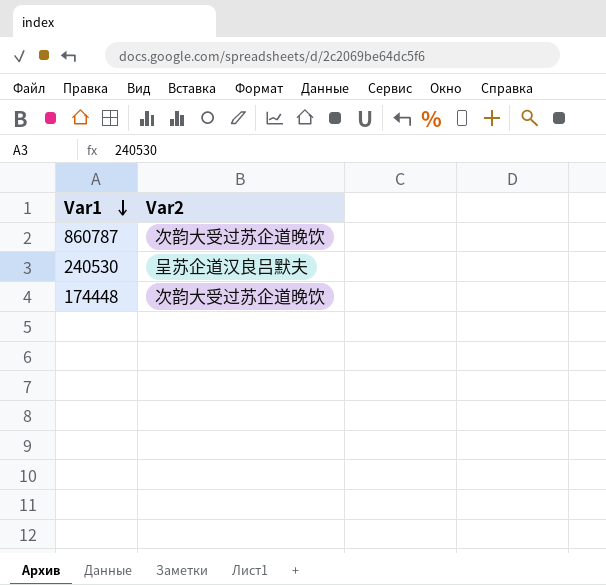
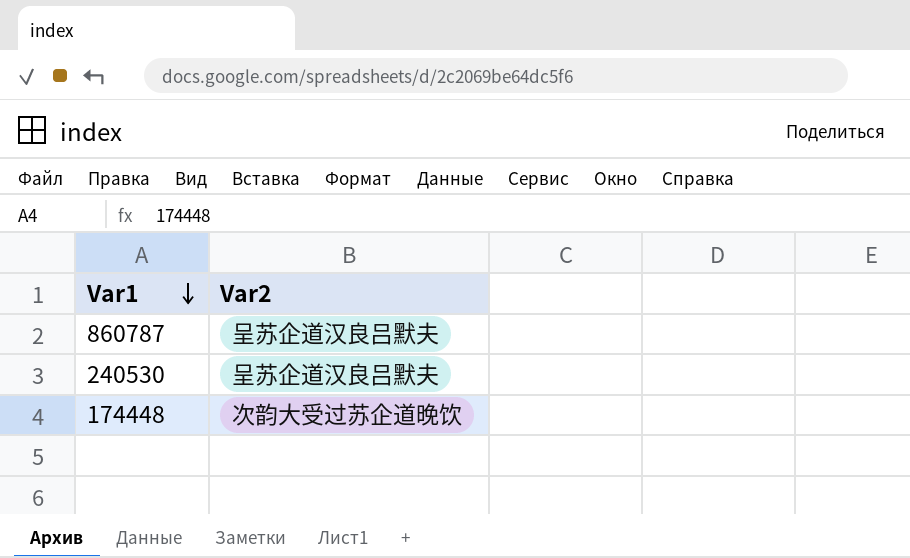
860787 | Var2: 次韵大受过苏企道晚饮 -> 呈苏企道汉良吕默夫

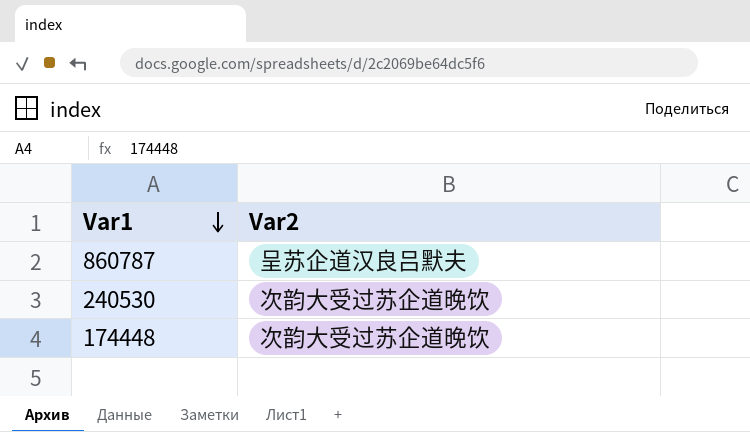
240530 | Var2: 呈苏企道汉良吕默夫 -> 次韵大受过苏企道晚饮

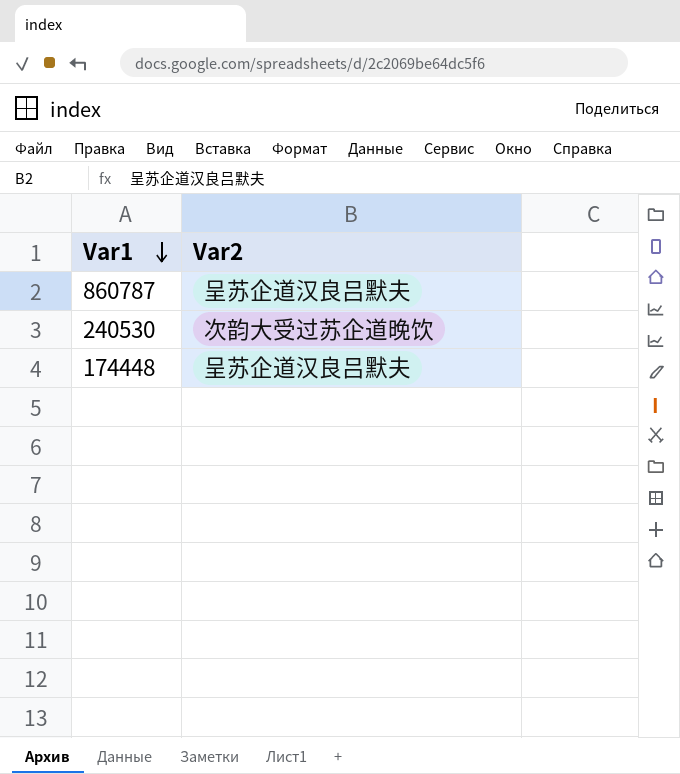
174448 | Var2: 次韵大受过苏企道晚饮 -> 呈苏企道汉良吕默夫

